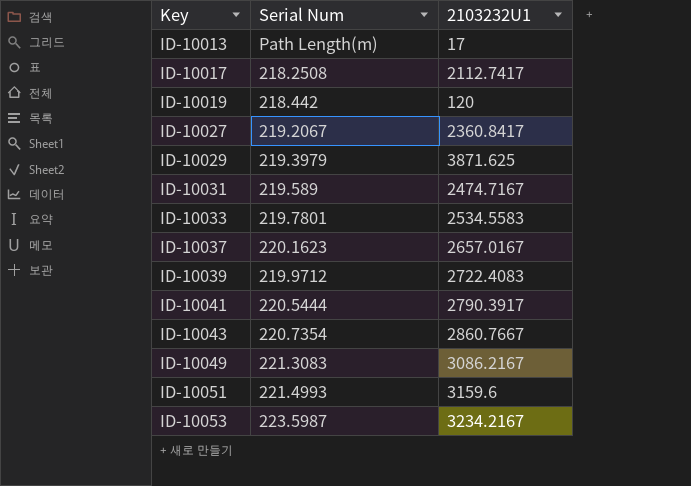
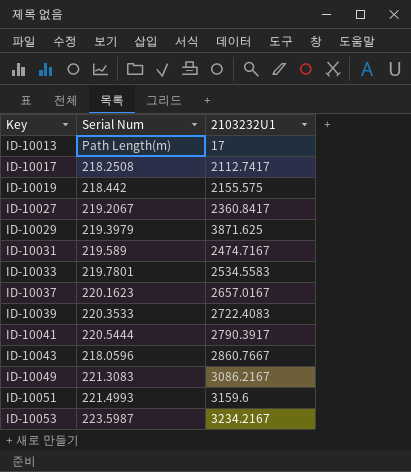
ID-10019 | 2103232U1: 120 -> 2155.575
ID-10039 | Serial Num: 219.9712 -> 220.3533
ID-10043 | Serial Num: 220.7354 -> 218.0596

